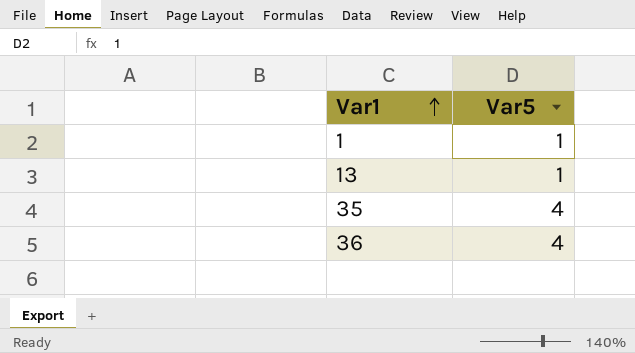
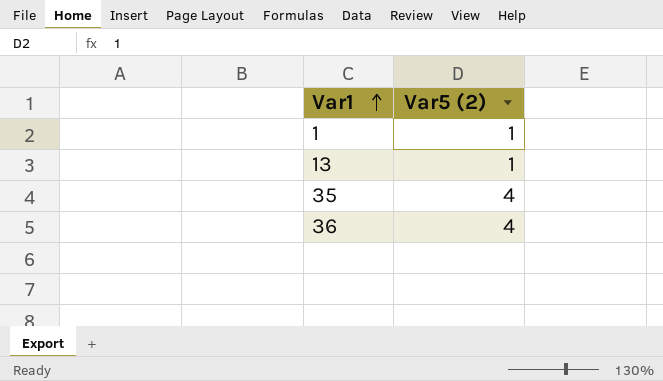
column name: Var5 -> Var5 (2)

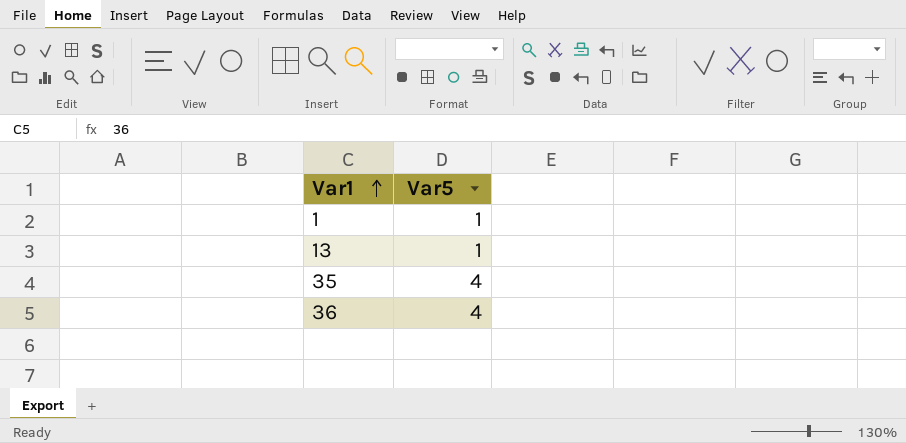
column name: Var5 (2) -> Var5

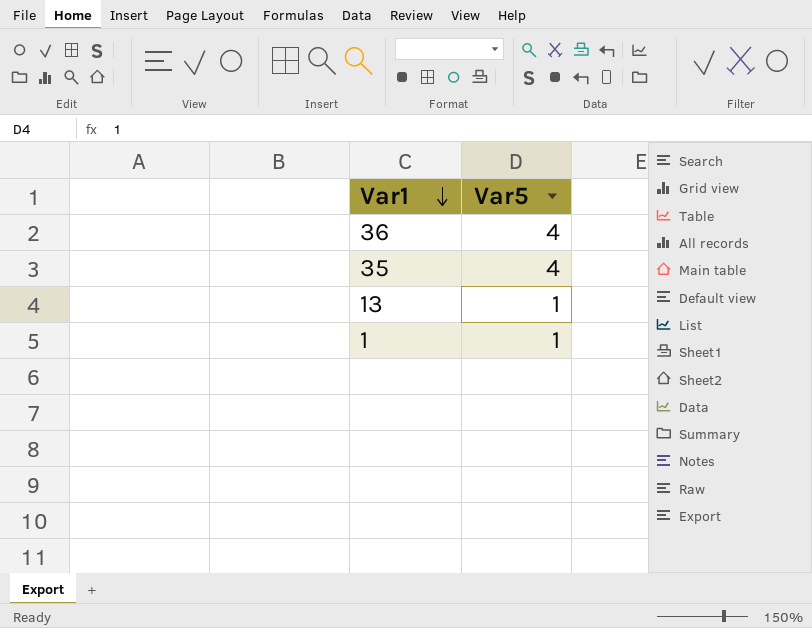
row order: Var1 ascending -> Var1 descending

